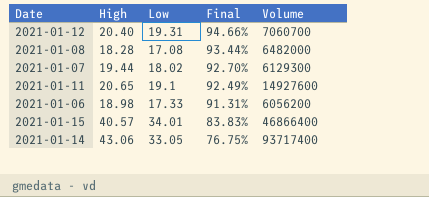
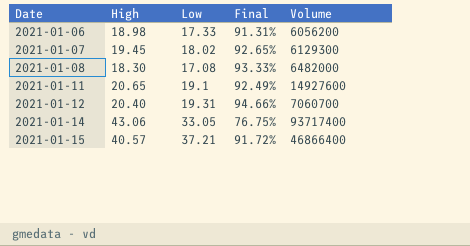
row order: Final descending -> Date ascending
2021-01-07 | High: 19.44 -> 19.45
2021-01-07 | Final: 92.70% -> 92.65%
2021-01-08 | High: 18.28 -> 18.30
2021-01-08 | Final: 93.44% -> 93.33%
2021-01-15 | Low: 34.01 -> 37.21
2021-01-15 | Final: 83.83% -> 91.72%

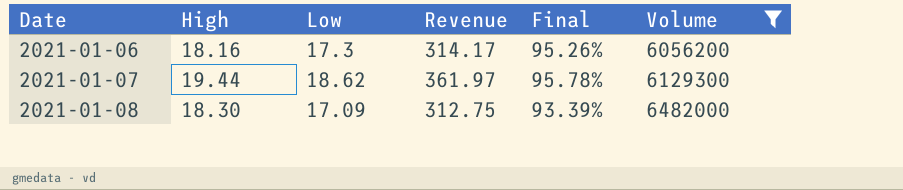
filter: none -> Volume <= 6482000
column Revenue | formula: none -> [High] * [Low]
2021-01-06 | High: 18.98 -> 18.16
2021-01-06 | Low: 17.33 -> 17.3
2021-01-06 | Final: 91.31% -> 95.26%
2021-01-07 | High: 19.45 -> 19.44
2021-01-07 | Low: 18.02 -> 18.62
2021-01-07 | Final: 92.65% -> 95.78%
2021-01-08 | Low: 17.08 -> 17.09
2021-01-08 | Final: 93.33% -> 93.39%

